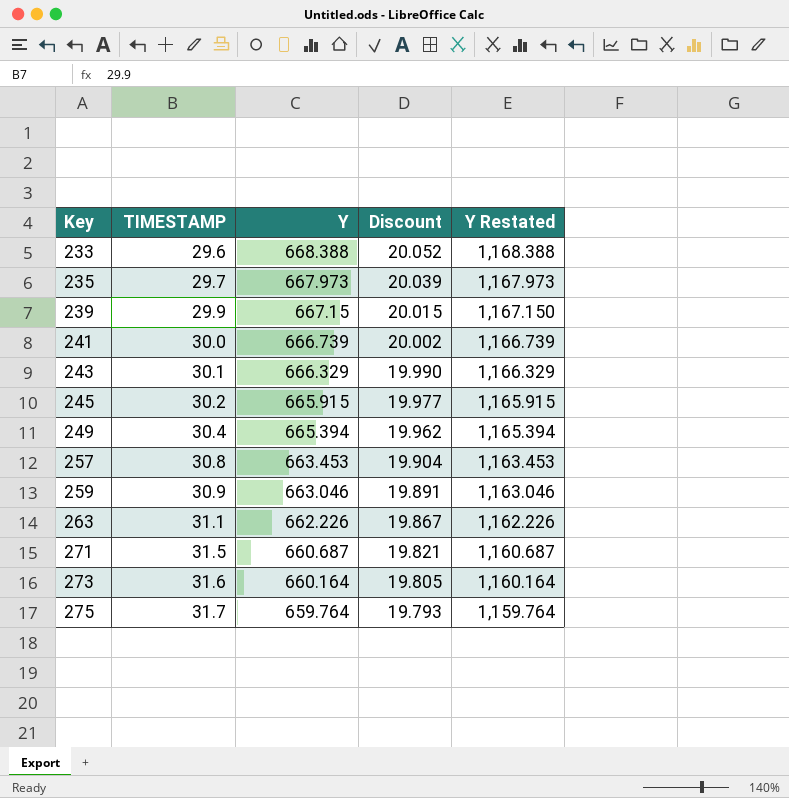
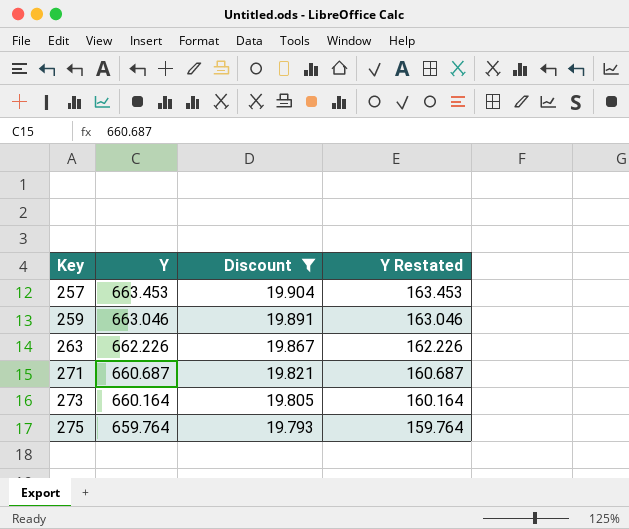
filter: none -> Discount <= 19.904
column TIMESTAMP | position: 2 -> none
column Y Restated | formula: [Y] + 500 -> [Y] - 500

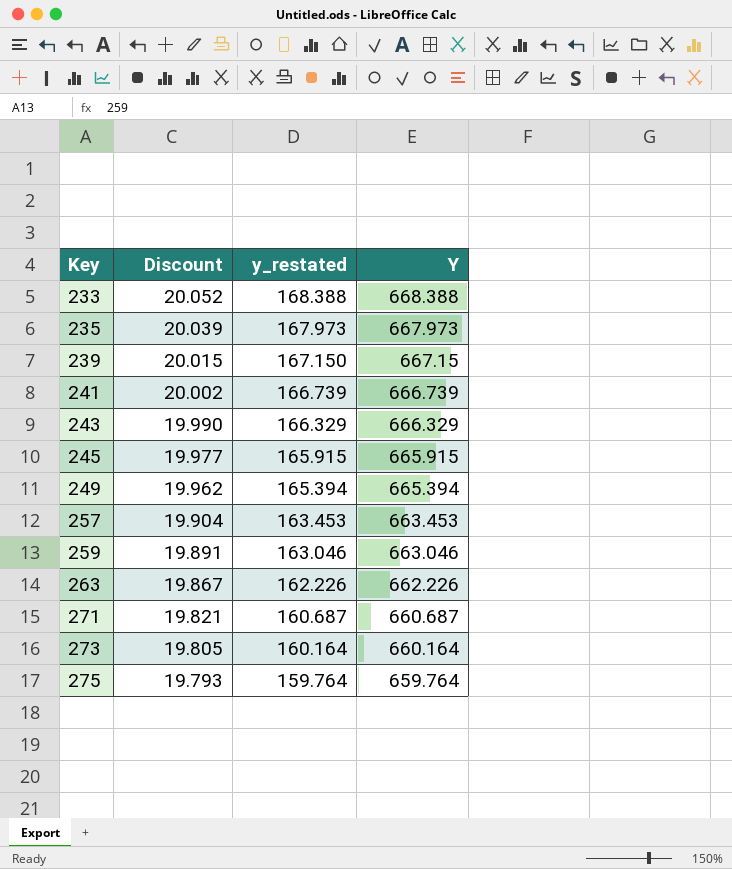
filter: Discount <= 19.904 -> none
column name: Y Restated -> y_restated
column Y | position: 2 -> 4

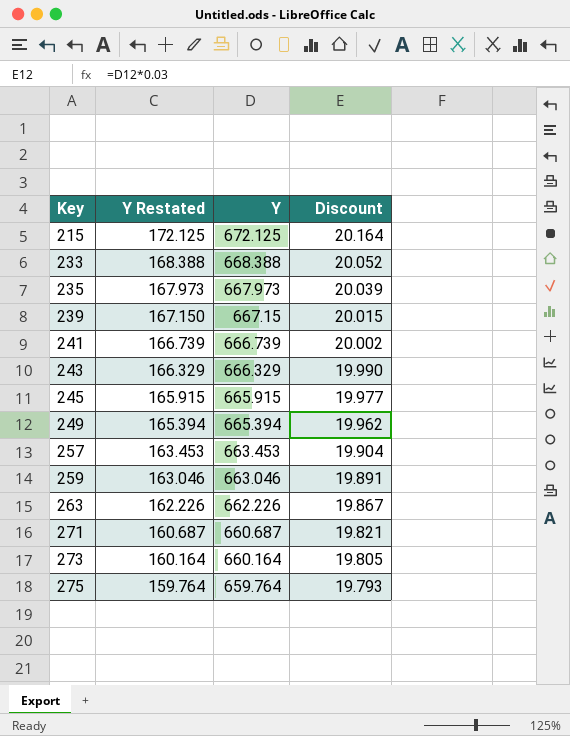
column name: y_restated -> Y Restated
column Discount | position: 2 -> 4
row 215: none -> 172.125 | 672.125 | 20.164

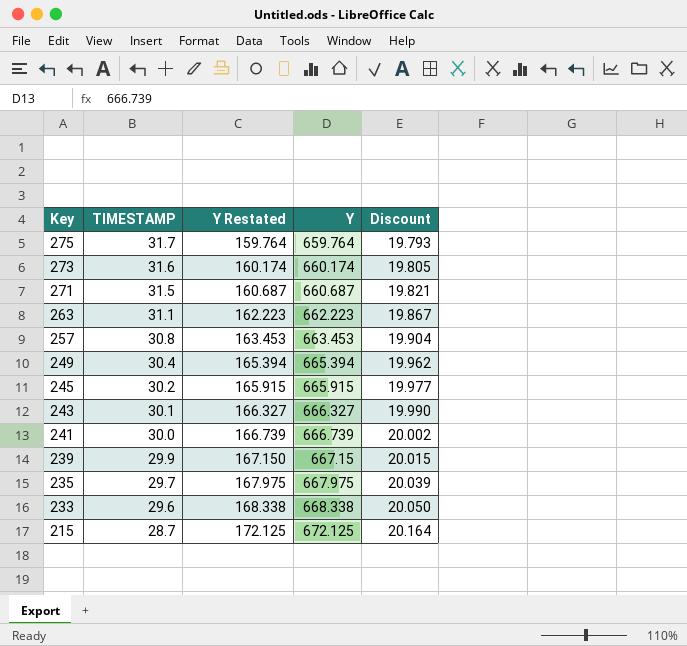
row order: Key ascending -> Key descending
column TIMESTAMP | position: none -> 2
row 259: 163.046 | 663.046 | 19.891 -> none
273 | Y Restated: 160.164 -> 160.174
273 | Y: 660.164 -> 660.174
263 | Y Restated: 162.226 -> 162.223
263 | Y: 662.226 -> 662.223
243 | Y Restated: 166.329 -> 166.327
243 | Y: 666.329 -> 666.327
235 | Y Restated: 167.973 -> 167.975
235 | Y: 667.973 -> 667.975
233 | Y Restated: 168.388 -> 168.338
233 | Y: 668.388 -> 668.338
233 | Discount: 20.052 -> 20.050

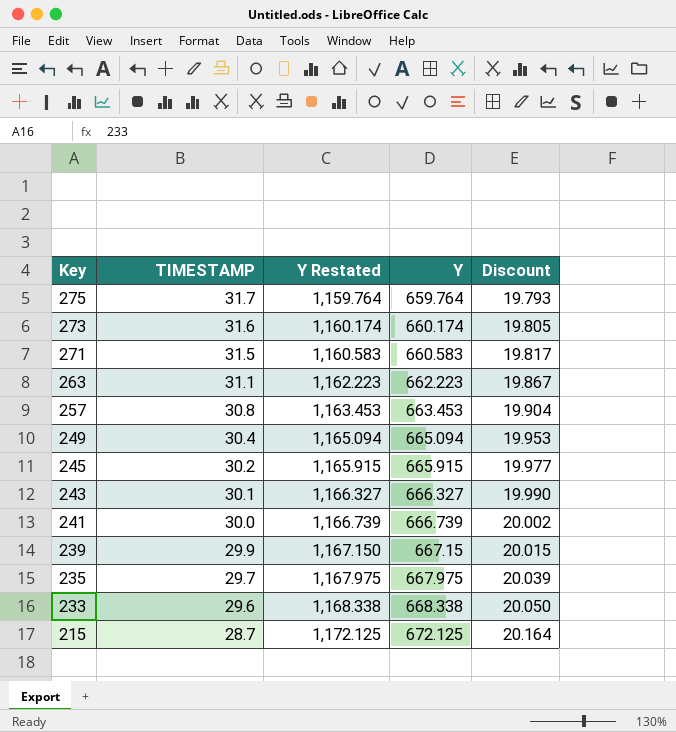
column Y Restated | formula: [Y] - 500 -> [Y] + 500
271 | Y: 660.687 -> 660.583
271 | Discount: 19.821 -> 19.817
249 | Y: 665.394 -> 665.094
249 | Discount: 19.962 -> 19.953

